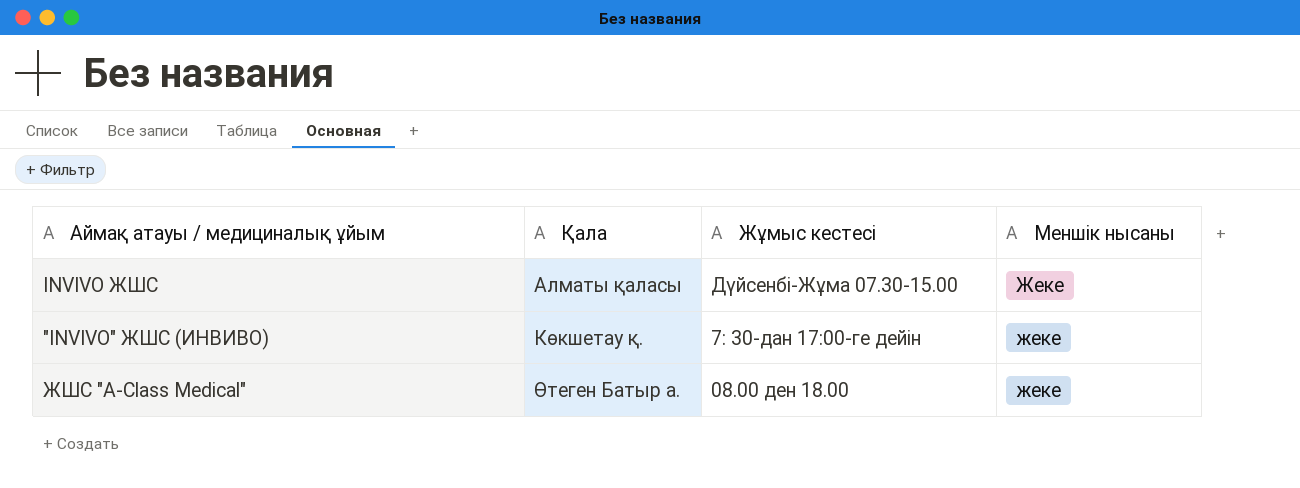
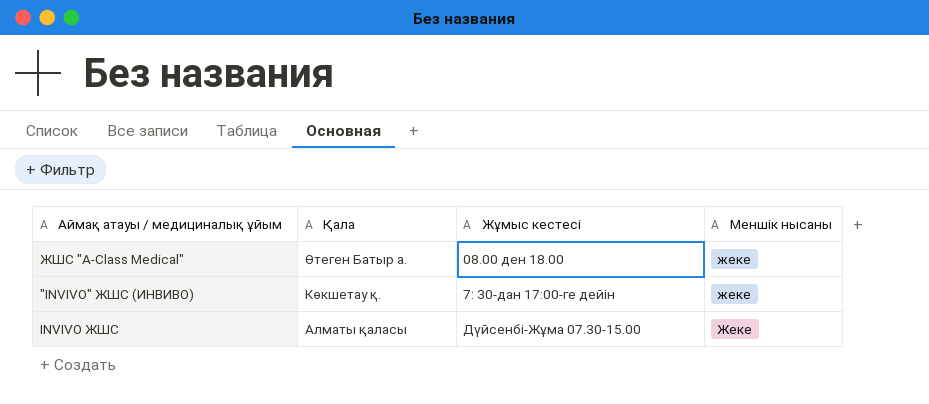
row order: Қала ascending -> Қала descending

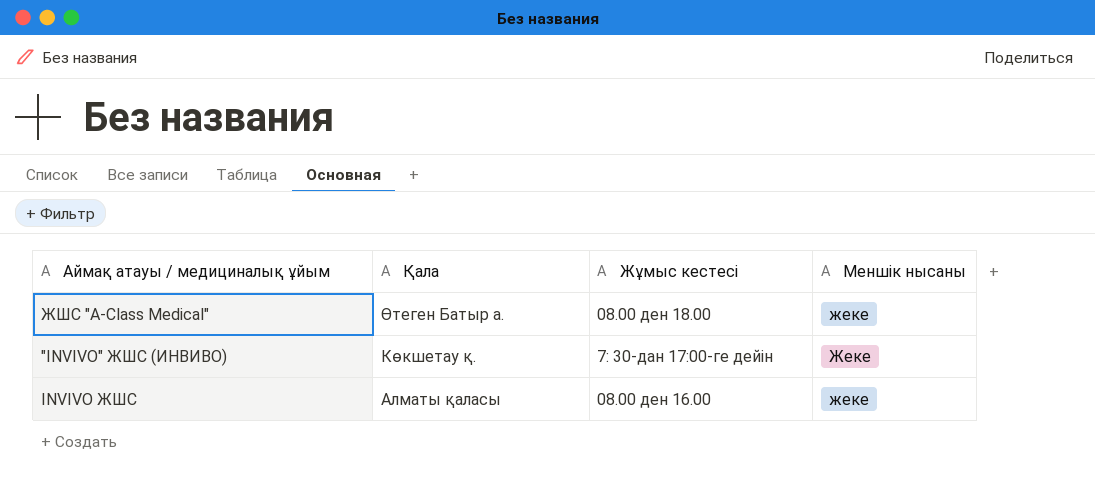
"INVIVO" ЖШС (ИНВИВО) | Меншік нысаны: жеке -> Жеке
INVIVO ЖШС | Жұмыс кестесі: Дүйсенбі-Жұма 07.30-15.00 -> 08.00 ден 16.00
INVIVO ЖШС | Меншік нысаны: Жеке -> жеке

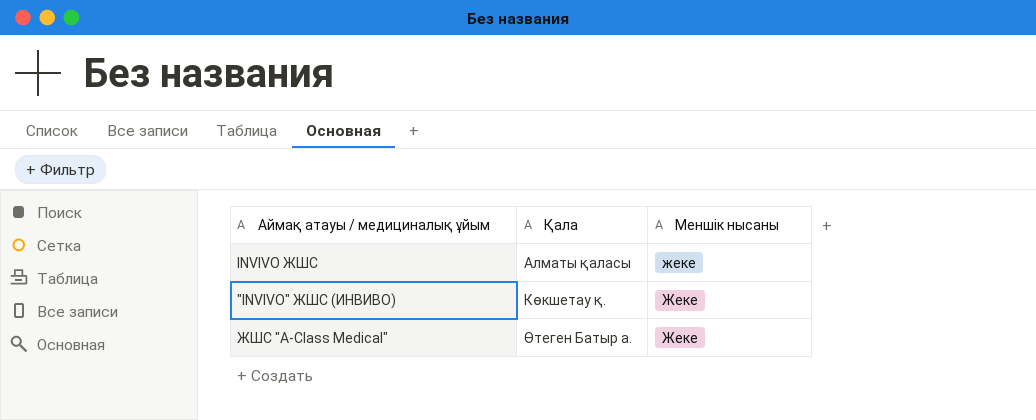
row order: Қала descending -> Қала ascending
column Жұмыс кестесі | position: 3 -> none
ЖШС "A-Class Medical" | Меншік нысаны: жеке -> Жеке

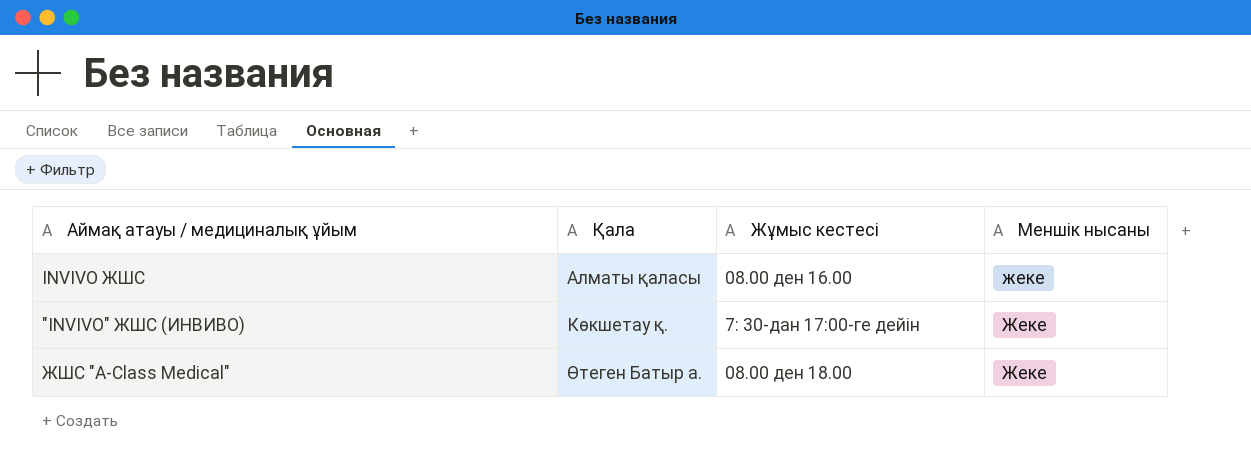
column Жұмыс кестесі | position: none -> 3

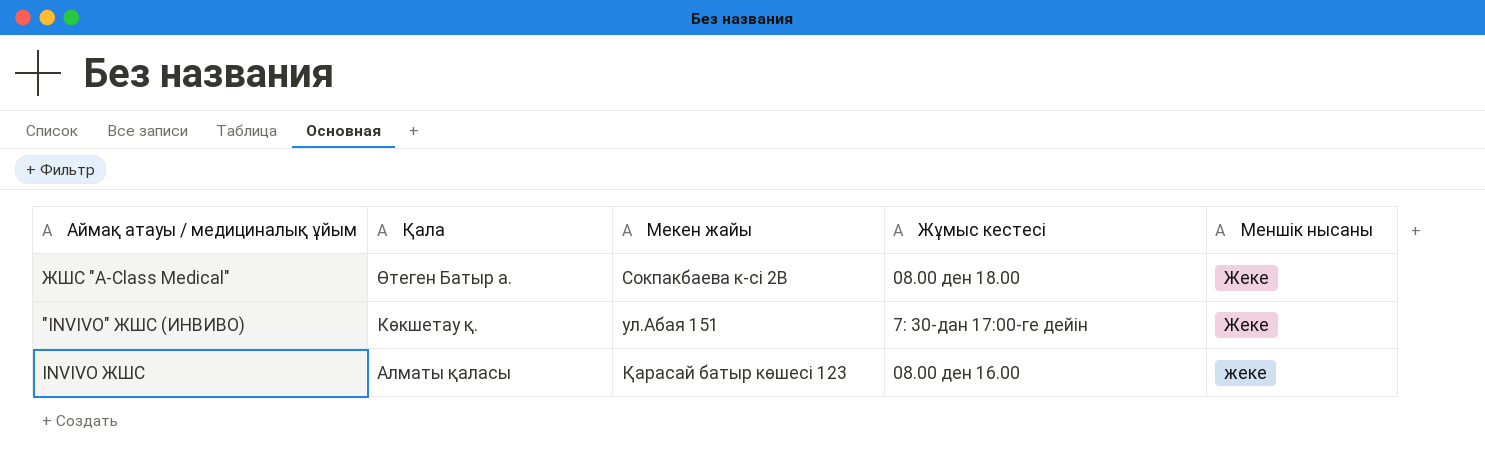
row order: Қала ascending -> Қала descending
column Мекен жайы | position: none -> 3

